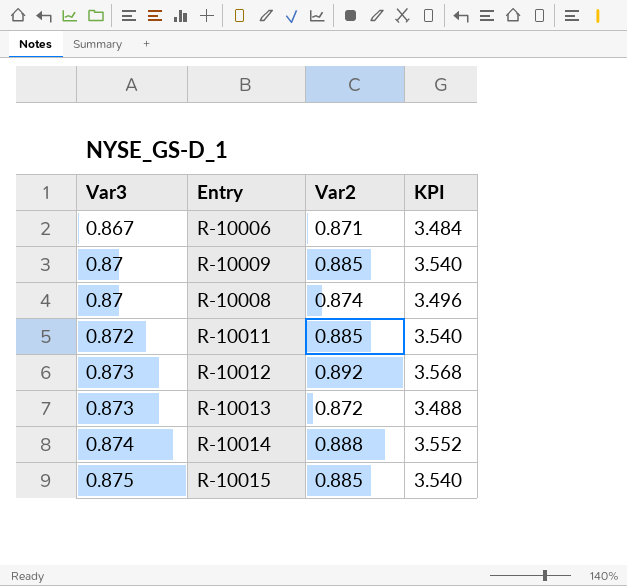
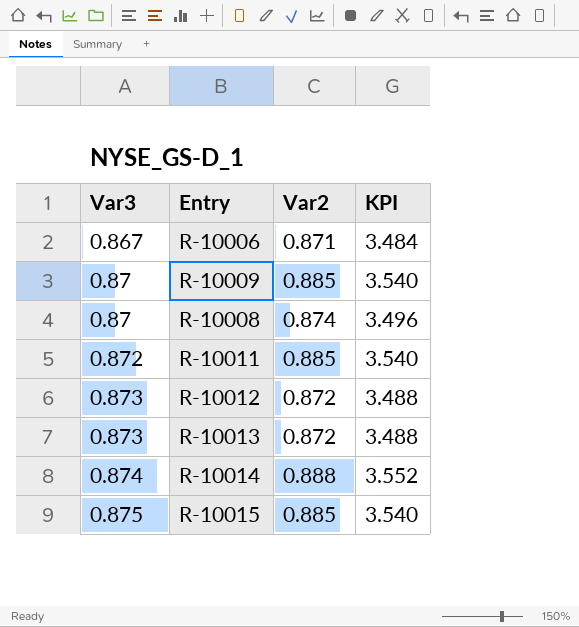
R-10012 | Var2: 0.892 -> 0.872
R-10012 | KPI: 3.568 -> 3.488

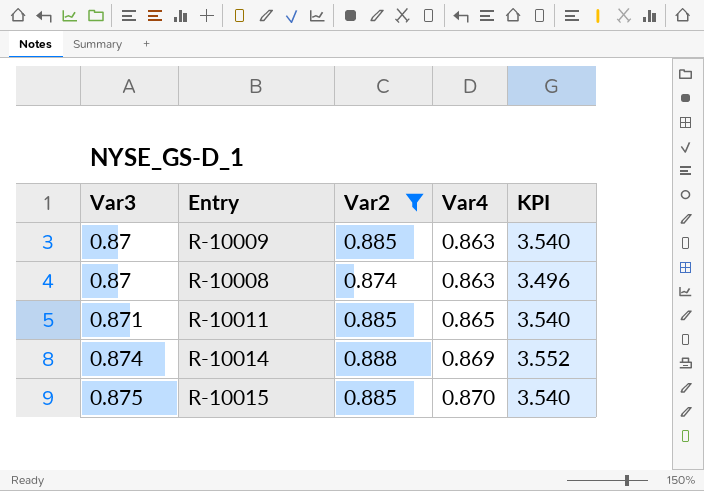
filter: none -> Var2 >= 0.874
column Var4 | position: none -> 4
R-10011 | Var3: 0.872 -> 0.871

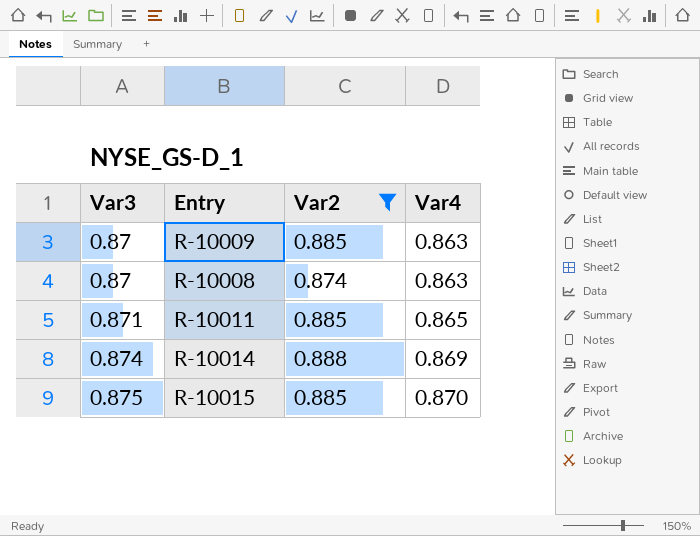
column KPI | formula: [Var2] * 4 -> none

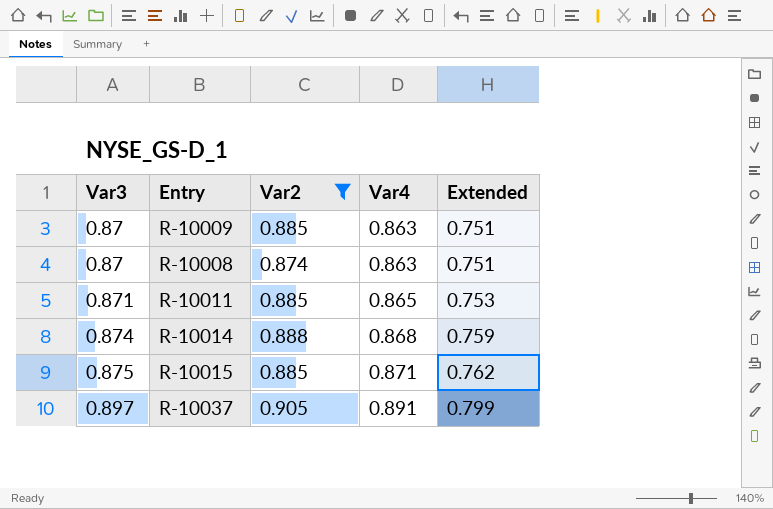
column Extended | formula: none -> [Var3] * [Var4]
R-10014 | Var4: 0.869 -> 0.868
R-10015 | Var4: 0.870 -> 0.871
row R-10037: none -> 0.897 | 0.905 | 0.891 | 0.799

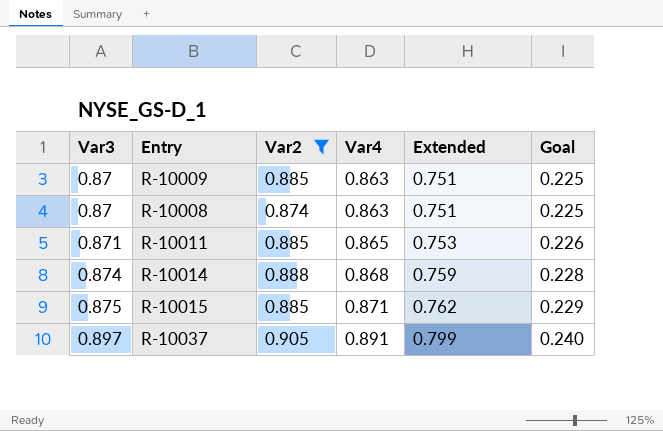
column Goal | formula: none -> [Extended] * 0.3

